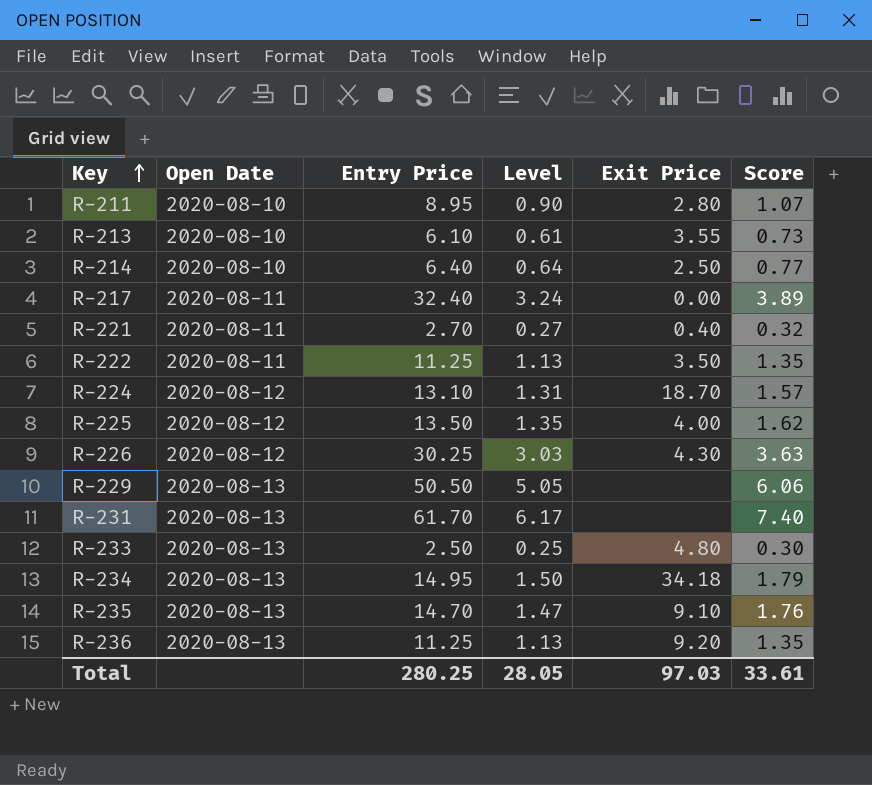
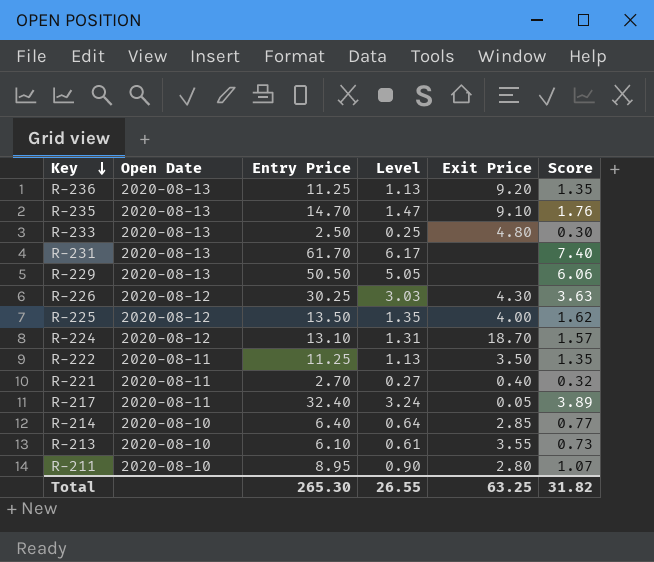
row order: Key ascending -> Key descending
row R-234: 2020-08-13 | 14.95 | 1.50 | 34.18 | 1.79 -> none
R-217 | Exit Price: 0.00 -> 0.05
R-214 | Exit Price: 2.50 -> 2.85
Total | Entry Price: 280.25 -> 265.30
Total | Level: 28.05 -> 26.55
Total | Exit Price: 97.03 -> 63.25
Total | Score: 33.61 -> 31.82

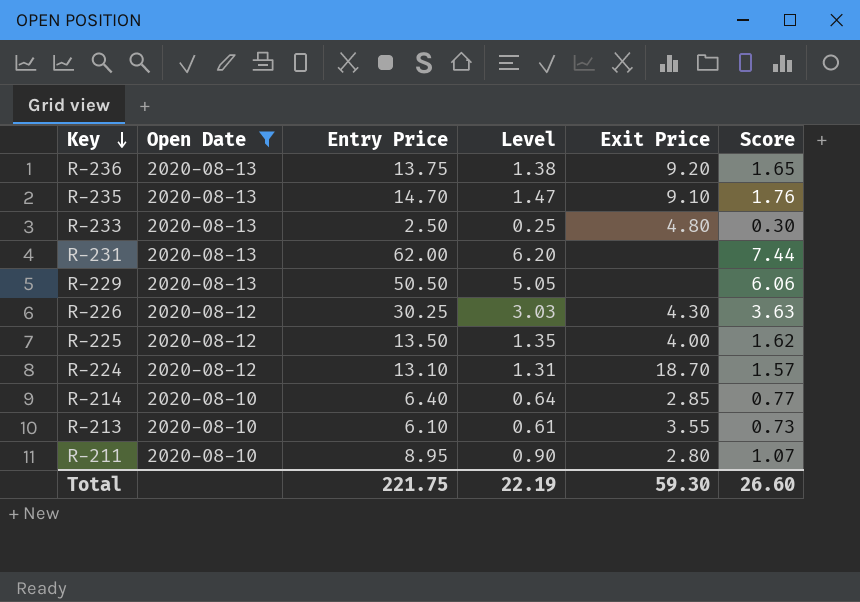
filter: none -> Open Date != 2020-08-11
R-236 | Entry Price: 11.25 -> 13.75
R-236 | Level: 1.13 -> 1.38
R-236 | Score: 1.35 -> 1.65
R-231 | Entry Price: 61.70 -> 62.00
R-231 | Level: 6.17 -> 6.20
R-231 | Score: 7.40 -> 7.44
Total | Entry Price: 265.30 -> 221.75
Total | Level: 26.55 -> 22.19
Total | Exit Price: 63.25 -> 59.30
Total | Score: 31.82 -> 26.60

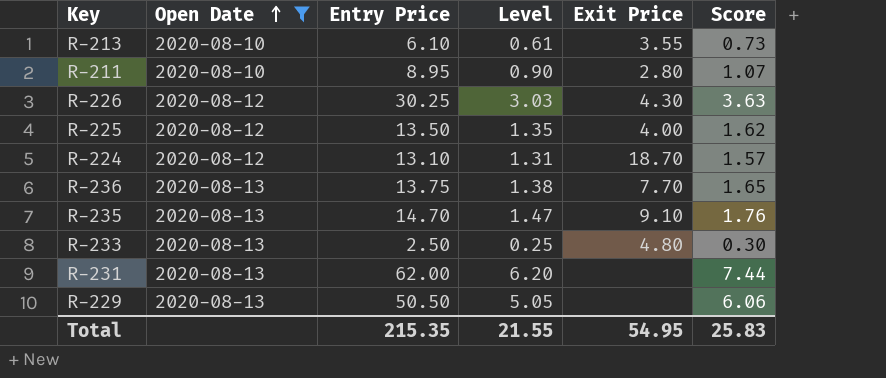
row order: Key descending -> Open Date ascending
row R-214: 2020-08-10 | 6.40 | 0.64 | 2.85 | 0.77 -> none
R-236 | Exit Price: 9.20 -> 7.70
Total | Entry Price: 221.75 -> 215.35
Total | Level: 22.19 -> 21.55
Total | Exit Price: 59.30 -> 54.95
Total | Score: 26.60 -> 25.83

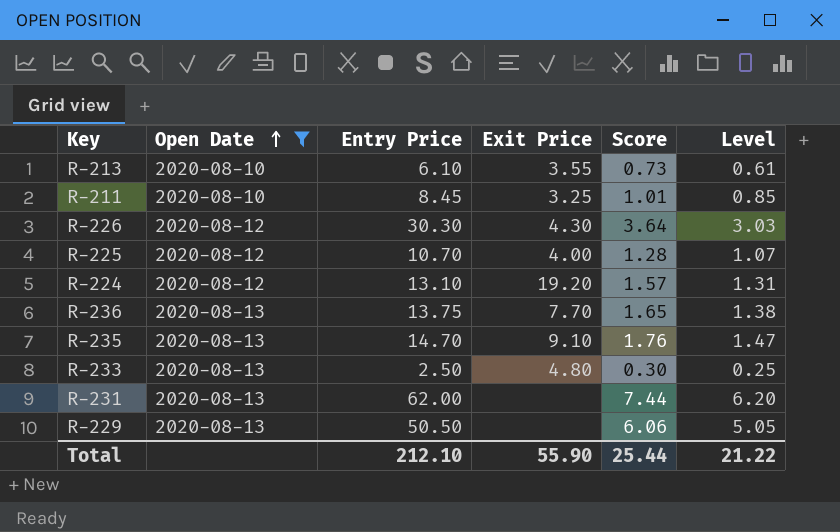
column Level | position: 4 -> 6
R-211 | Entry Price: 8.95 -> 8.45
R-211 | Exit Price: 2.80 -> 3.25
R-211 | Score: 1.07 -> 1.01
R-211 | Level: 0.90 -> 0.85
R-226 | Entry Price: 30.25 -> 30.30
R-226 | Score: 3.63 -> 3.64
R-225 | Entry Price: 13.50 -> 10.70
R-225 | Score: 1.62 -> 1.28
R-225 | Level: 1.35 -> 1.07
R-224 | Exit Price: 18.70 -> 19.20
Total | Entry Price: 215.35 -> 212.10
Total | Exit Price: 54.95 -> 55.90
Total | Score: 25.83 -> 25.44
Total | Level: 21.55 -> 21.22

